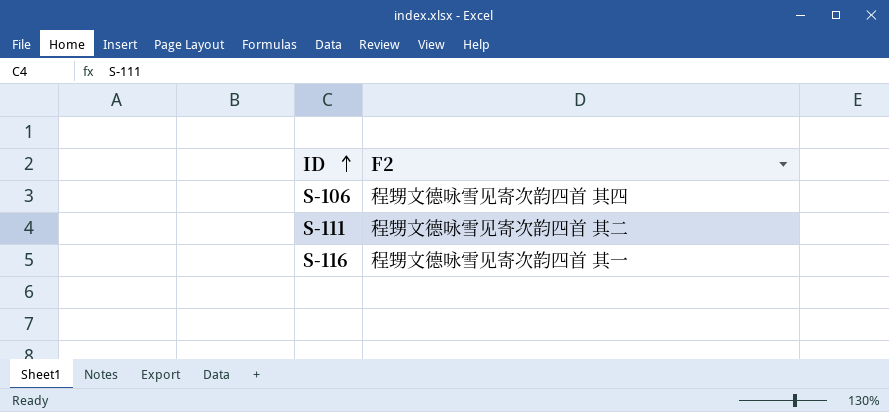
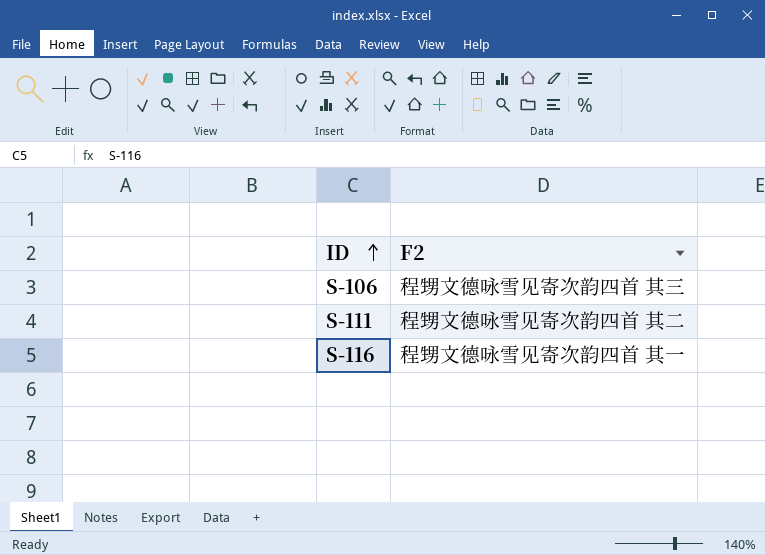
S-106 | F2: 程甥文德咏雪见寄次韵四首 其四 -> 程甥文德咏雪见寄次韵四首 其三

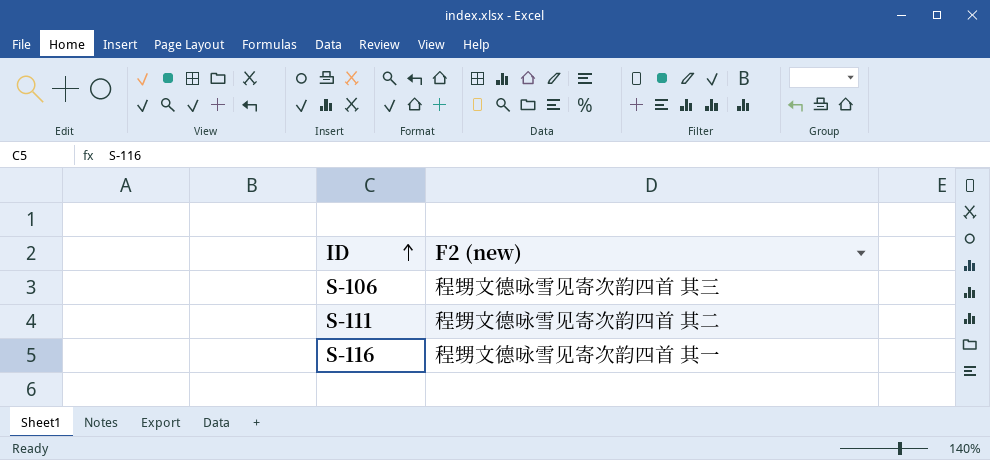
column name: F2 -> F2 (new)

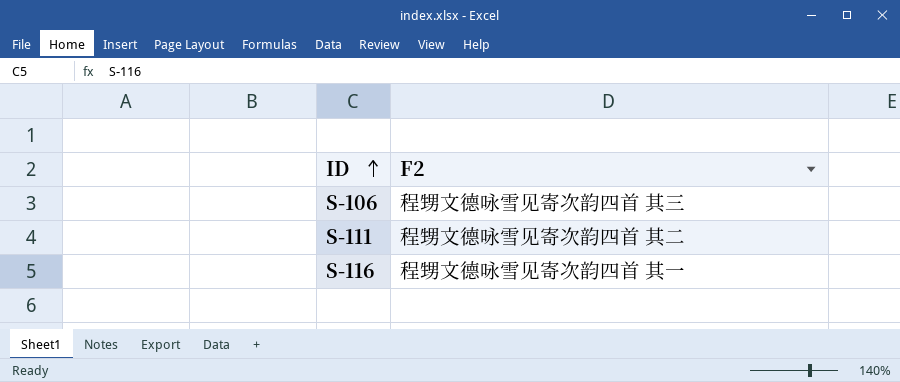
column name: F2 (new) -> F2

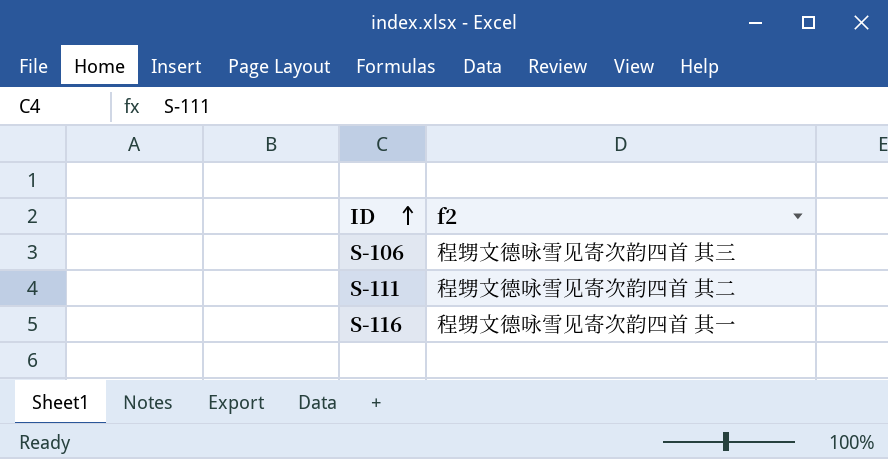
column name: F2 -> f2

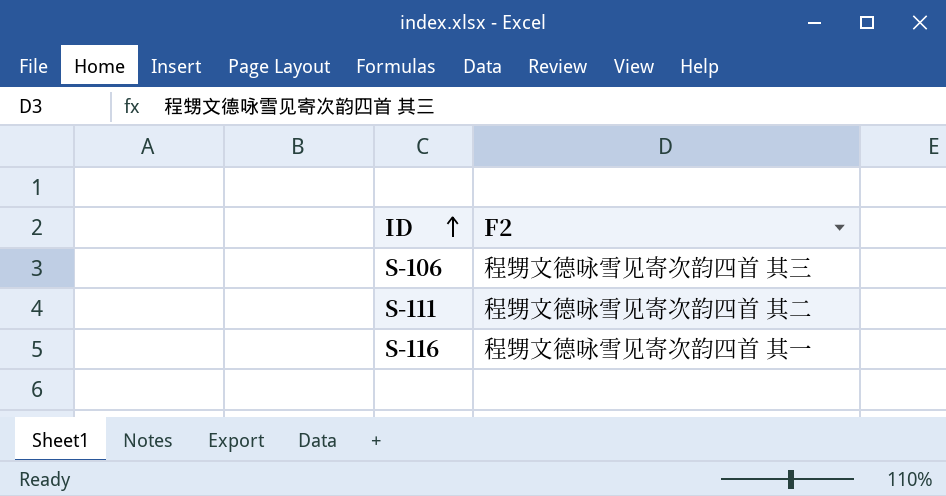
column name: f2 -> F2

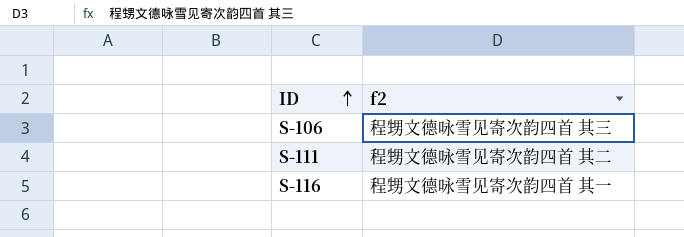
column name: F2 -> f2

